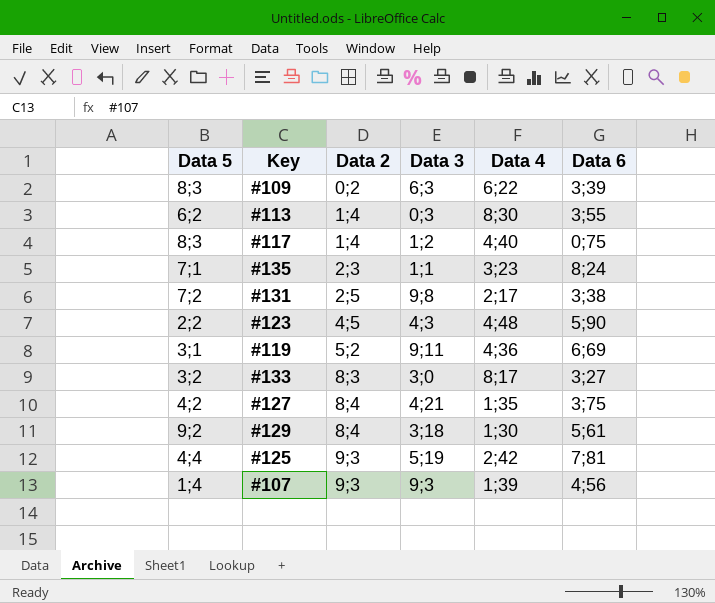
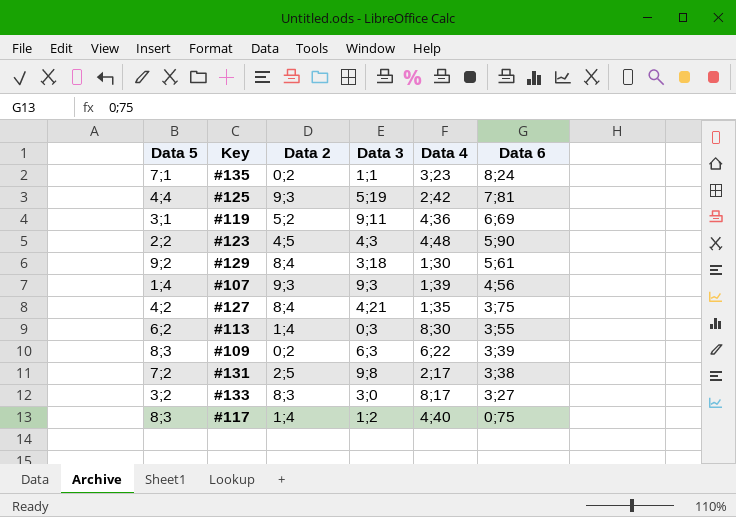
row order: Data 2 ascending -> Data 6 descending
#135 | Data 2: 2;3 -> 0;2

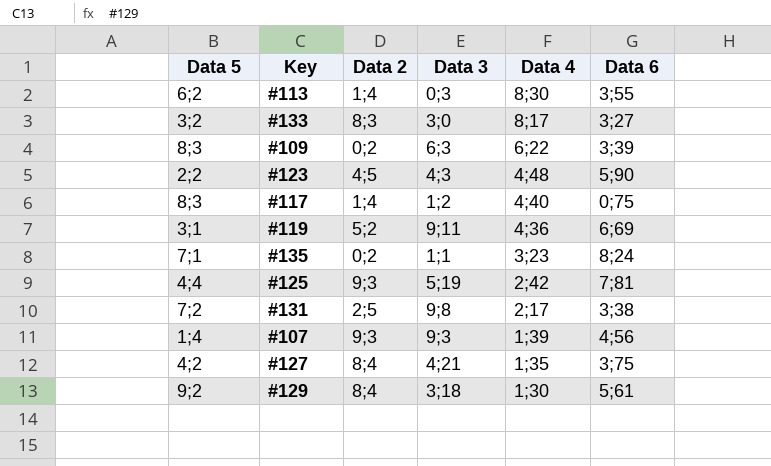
row order: Data 6 descending -> Data 4 descending

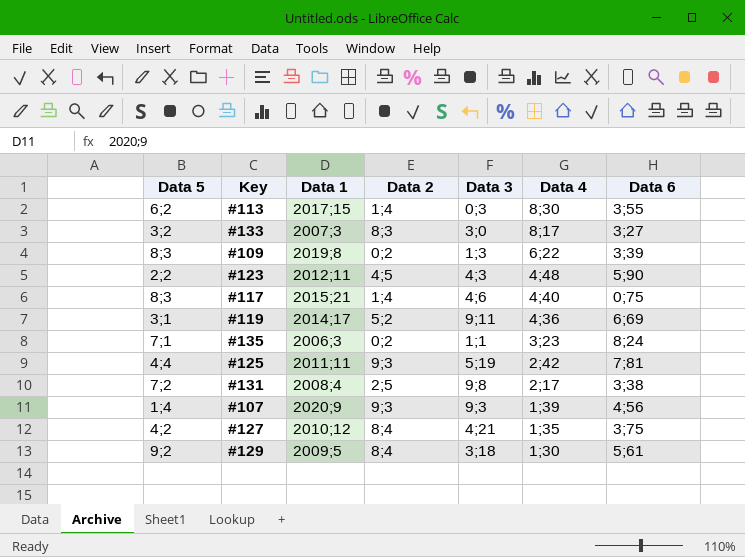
column Data 1 | position: none -> 3
#109 | Data 3: 6;3 -> 1;3
#117 | Data 3: 1;2 -> 4;6

